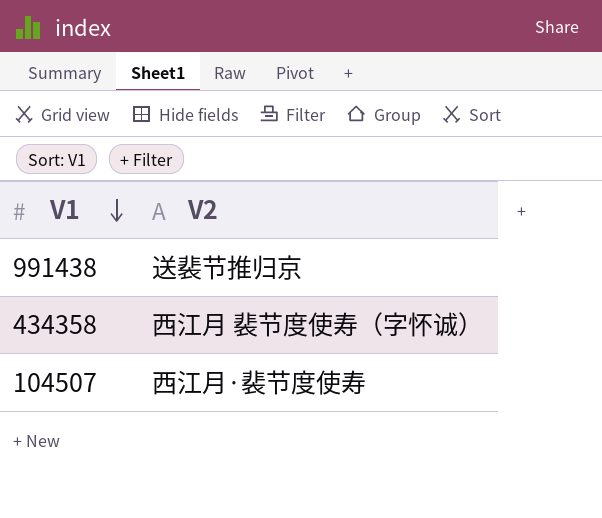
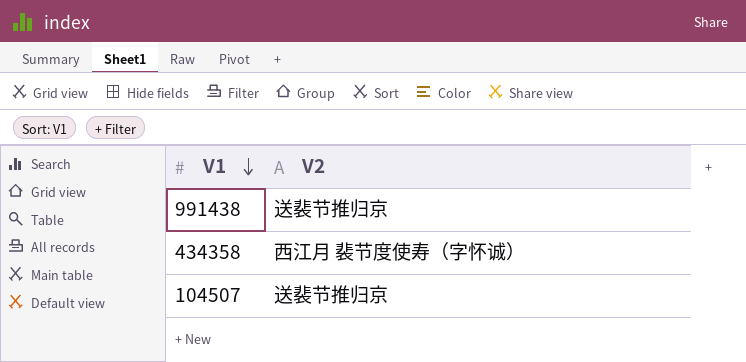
104507 | V2: 西江月·裴节度使寿 -> 送裴节推归京

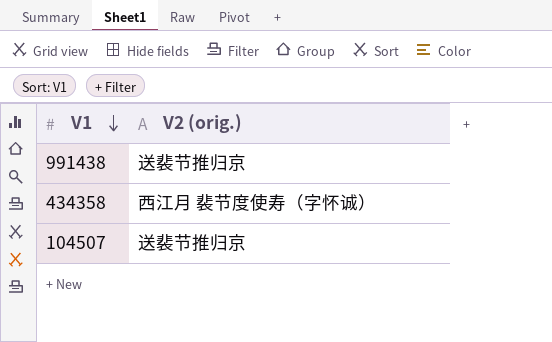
column name: V2 -> V2 (orig.)

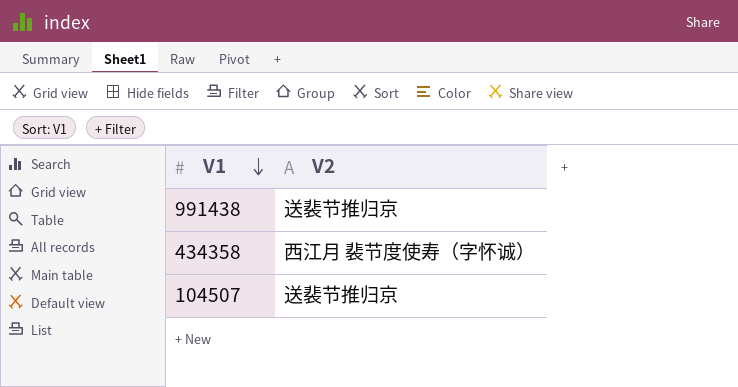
column name: V2 (orig.) -> V2

